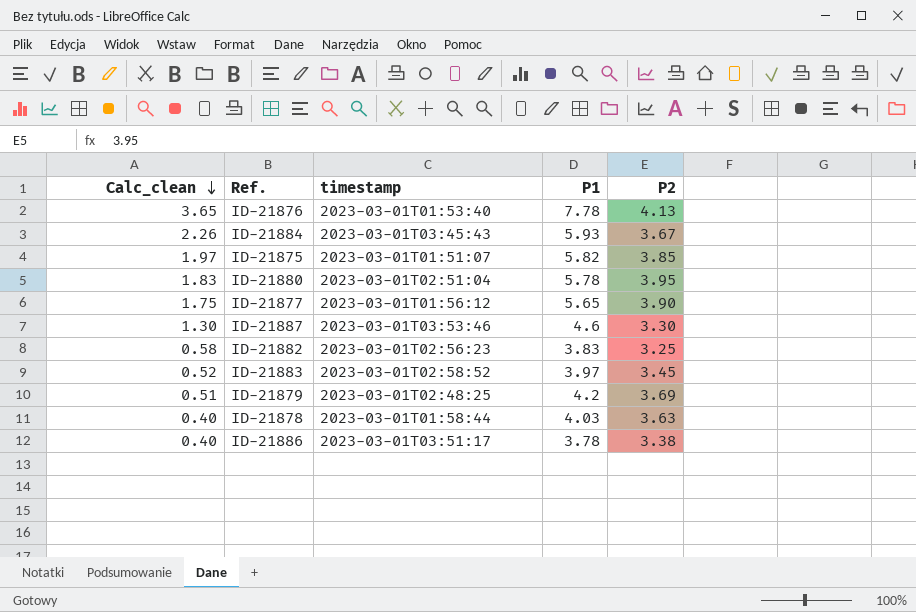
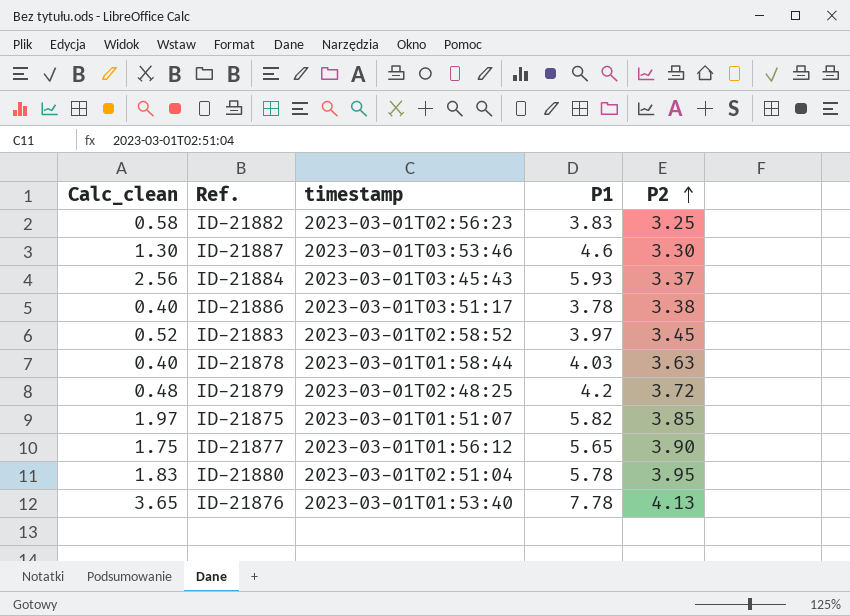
row order: Calc_clean descending -> P2 ascending
ID-21884 | Calc_clean: 2.26 -> 2.56
ID-21884 | P2: 3.67 -> 3.37
ID-21879 | Calc_clean: 0.51 -> 0.48
ID-21879 | P2: 3.69 -> 3.72

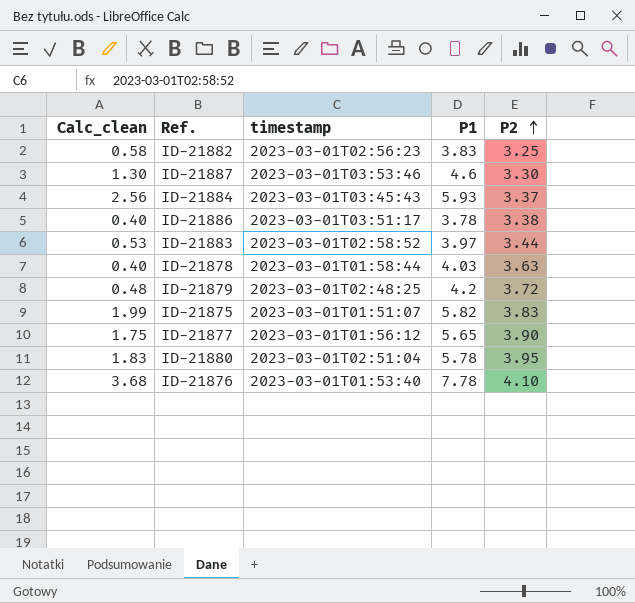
ID-21883 | Calc_clean: 0.52 -> 0.53
ID-21883 | P2: 3.45 -> 3.44
ID-21875 | Calc_clean: 1.97 -> 1.99
ID-21875 | P2: 3.85 -> 3.83
ID-21876 | Calc_clean: 3.65 -> 3.68
ID-21876 | P2: 4.13 -> 4.10

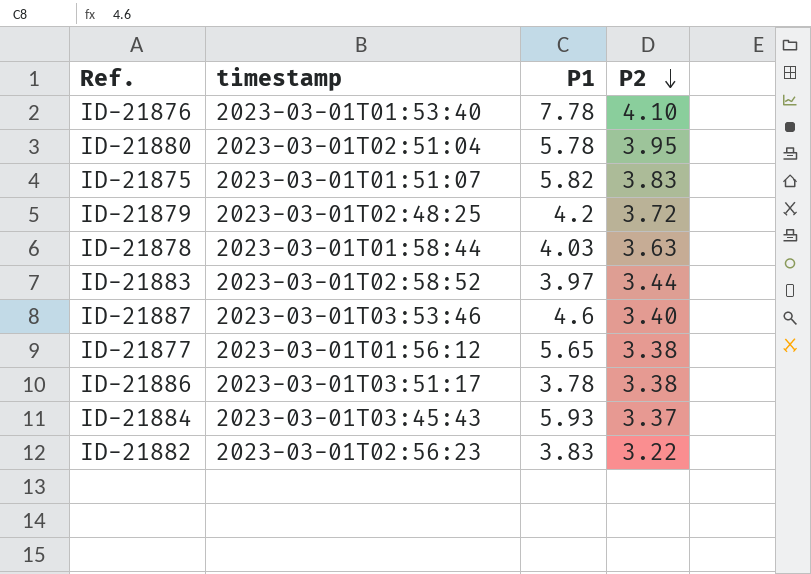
row order: P2 ascending -> P2 descending
column Calc_clean | formula: [P1] - [P2] -> none
ID-21887 | P2: 3.30 -> 3.40
ID-21877 | P2: 3.90 -> 3.38
ID-21882 | P2: 3.25 -> 3.22

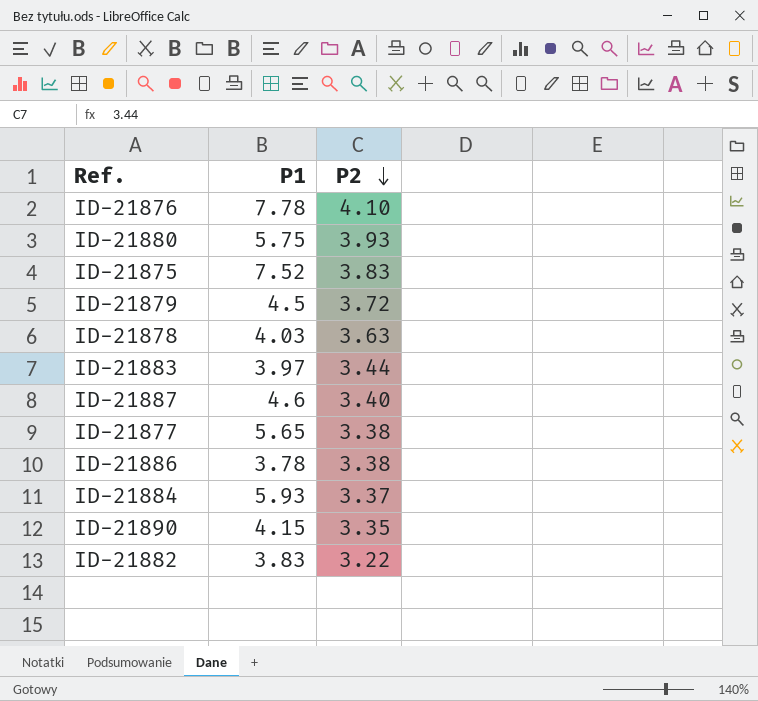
column timestamp | position: 2 -> none
ID-21880 | P1: 5.78 -> 5.75
ID-21880 | P2: 3.95 -> 3.93
ID-21875 | P1: 5.82 -> 7.52
ID-21879 | P1: 4.2 -> 4.5
row ID-21890: none -> 4.15 | 3.35

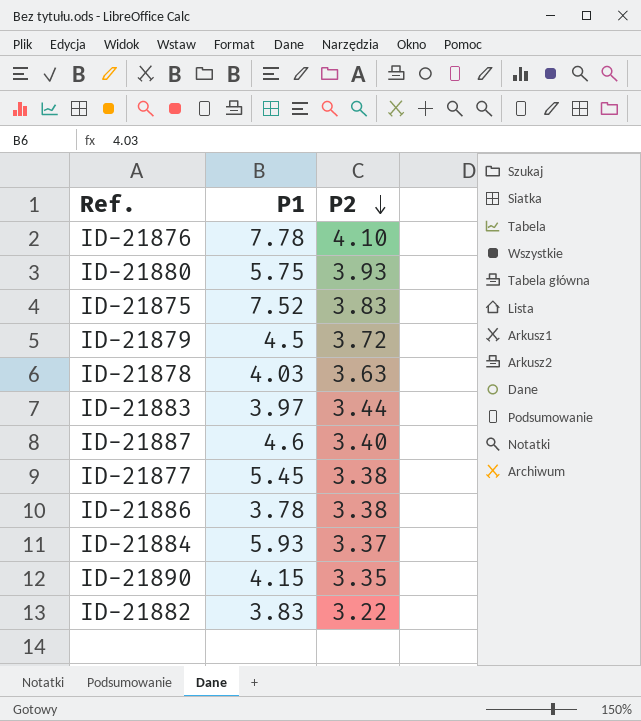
ID-21877 | P1: 5.65 -> 5.45

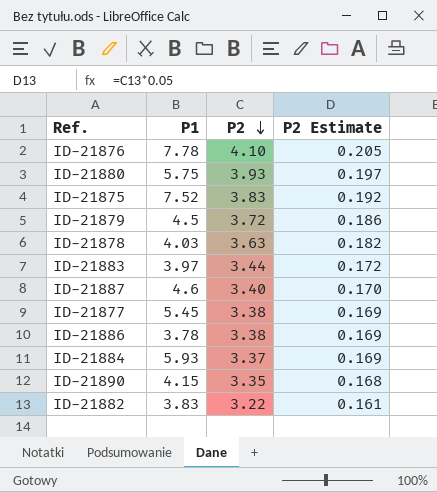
column P2 Estimate | formula: none -> [P2] * 0.05

